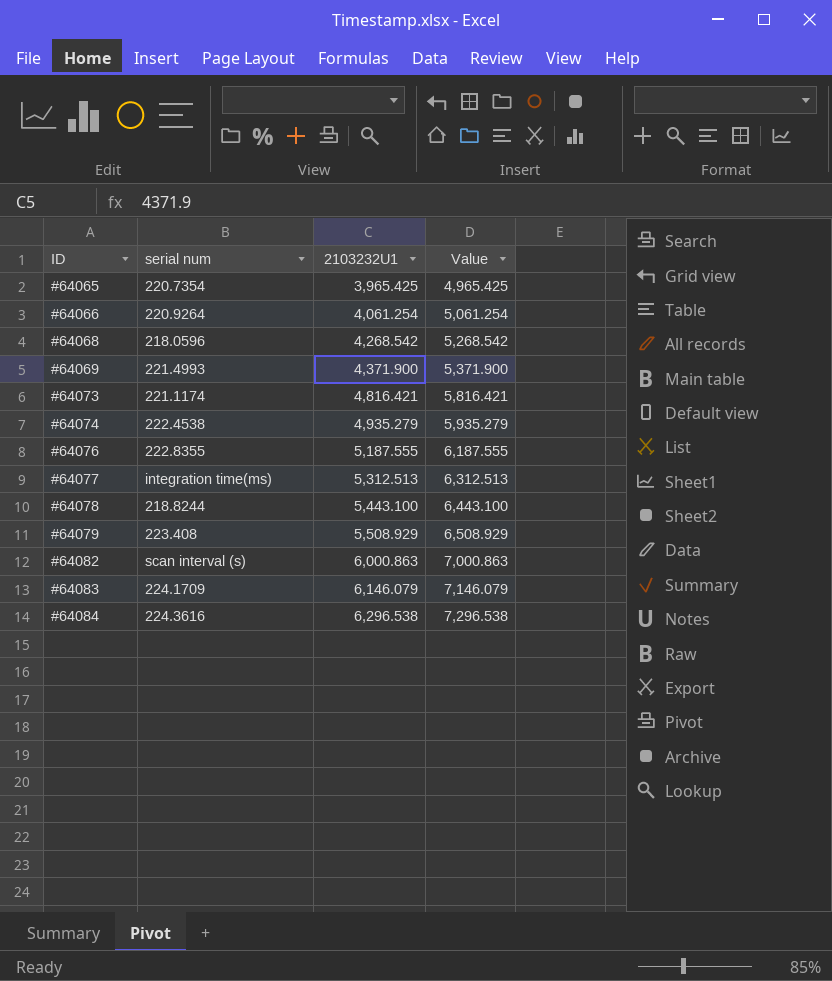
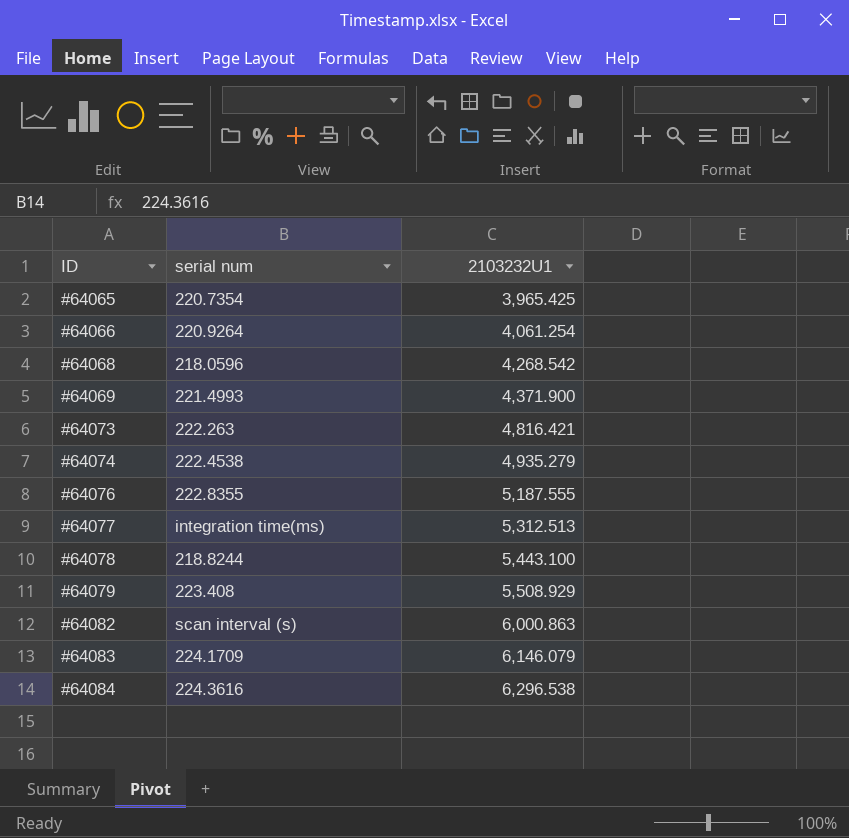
column Value | formula: [2103232U1] + 1000 -> none
#64073 | serial num: 221.1174 -> 222.263

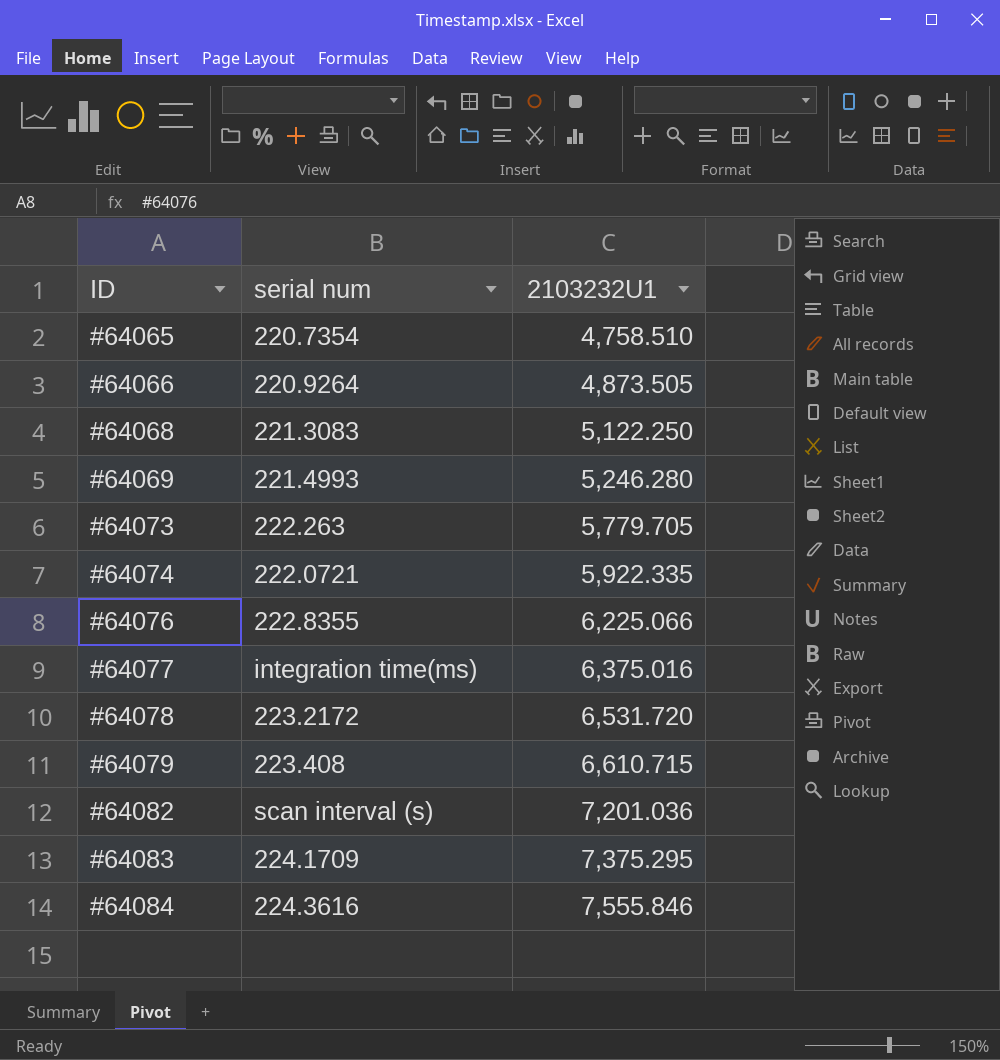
#64065 | 2103232U1: 3,965.425 -> 4,758.510
#64066 | 2103232U1: 4,061.254 -> 4,873.505
#64068 | serial num: 218.0596 -> 221.3083
#64068 | 2103232U1: 4,268.542 -> 5,122.250
#64069 | 2103232U1: 4,371.900 -> 5,246.280
#64073 | 2103232U1: 4,816.421 -> 5,779.705
#64074 | serial num: 222.4538 -> 222.0721
#64074 | 2103232U1: 4,935.279 -> 5,922.335
#64076 | 2103232U1: 5,187.555 -> 6,225.066
#64077 | 2103232U1: 5,312.513 -> 6,375.016
#64078 | serial num: 218.8244 -> 223.2172
#64078 | 2103232U1: 5,443.100 -> 6,531.720
#64079 | 2103232U1: 5,508.929 -> 6,610.715
#64082 | 2103232U1: 6,000.863 -> 7,201.036
#64083 | 2103232U1: 6,146.079 -> 7,375.295
#64084 | 2103232U1: 6,296.538 -> 7,555.846

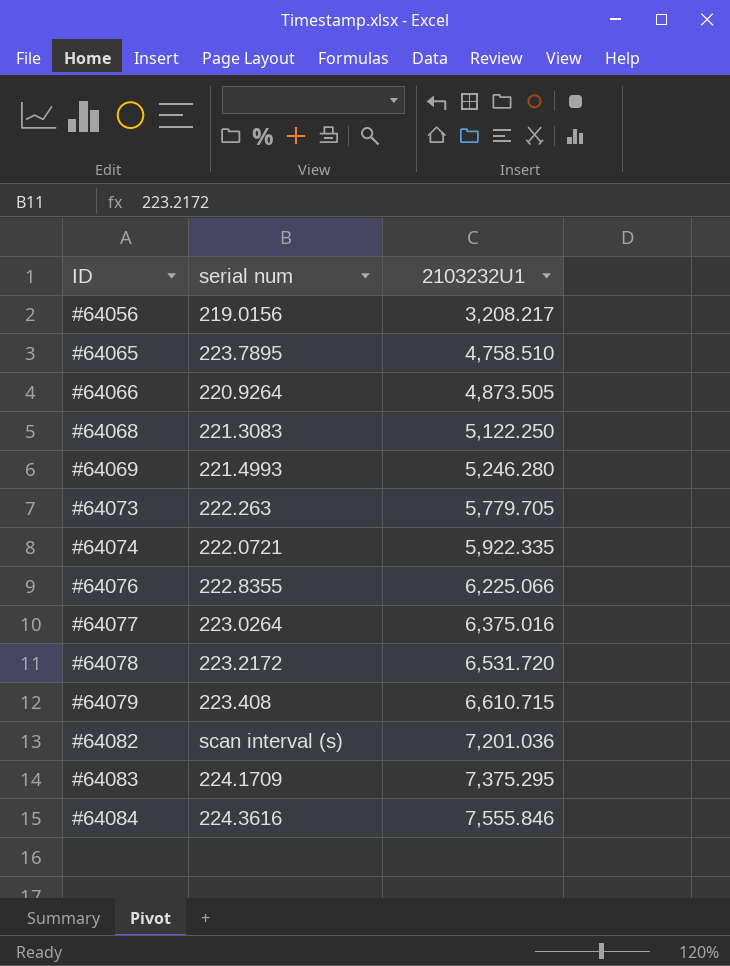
row #64056: none -> 219.0156 | 3,208.217
#64065 | serial num: 220.7354 -> 223.7895
#64077 | serial num: integration time(ms) -> 223.0264

